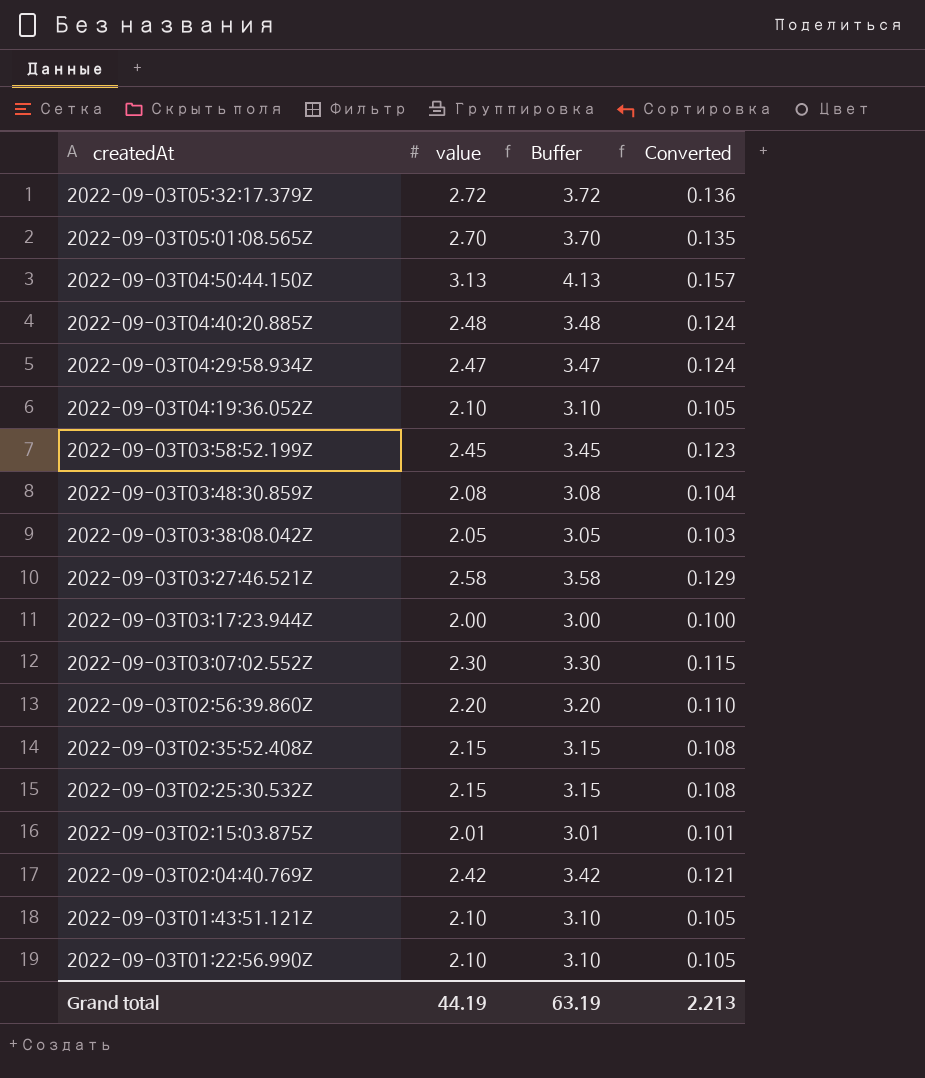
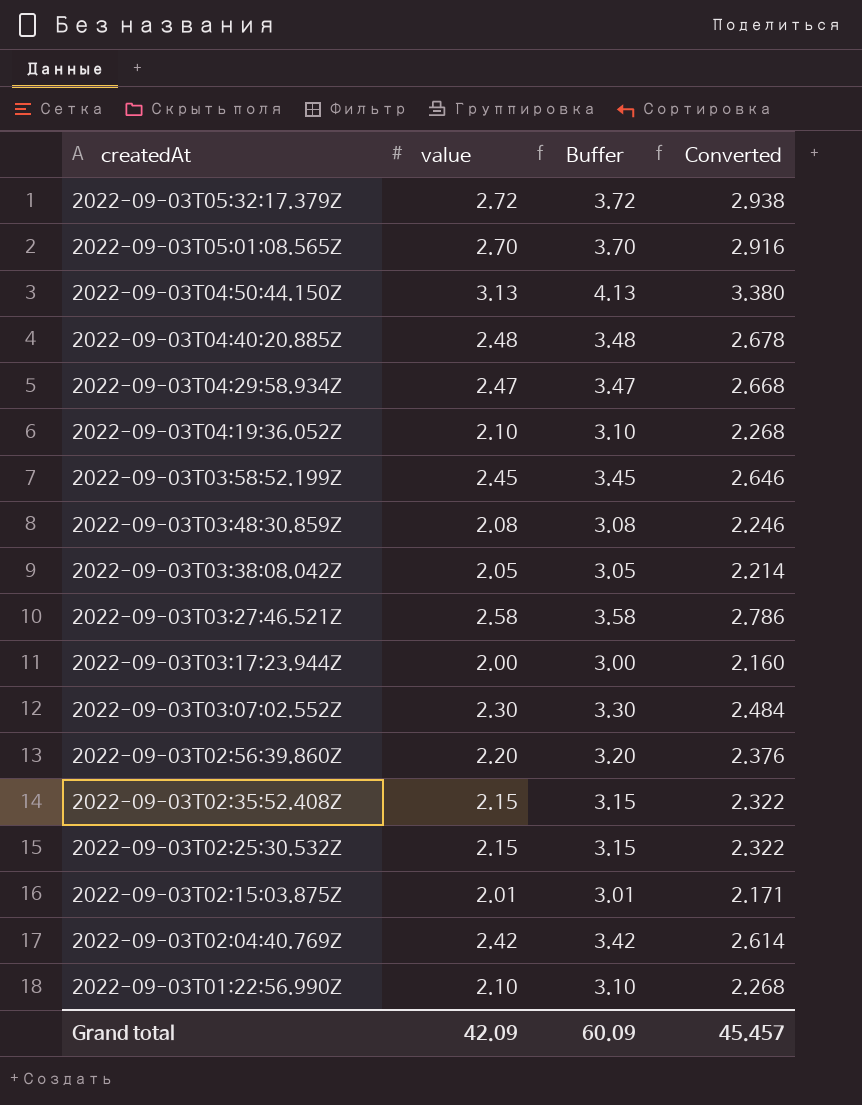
column Converted | formula: [value] * 0.05 -> [value] * 1.08
row 2022-09-03T01:43:51.121Z: 2.10 | 3.10 | 0.105 -> none
Grand total | value: 44.19 -> 42.09
Grand total | Buffer: 63.19 -> 60.09
Grand total | Converted: 2.213 -> 45.457

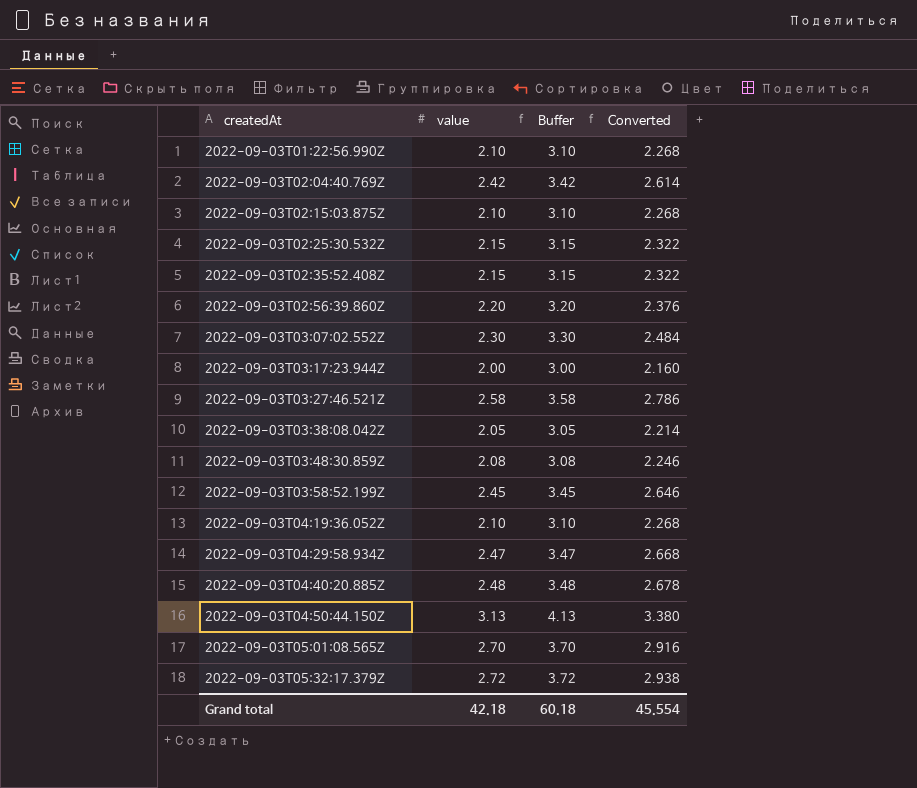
row order: createdAt descending -> createdAt ascending
2022-09-03T02:15:03.875Z | value: 2.01 -> 2.10
2022-09-03T02:15:03.875Z | Buffer: 3.01 -> 3.10
2022-09-03T02:15:03.875Z | Converted: 2.171 -> 2.268
Grand total | value: 42.09 -> 42.18
Grand total | Buffer: 60.09 -> 60.18
Grand total | Converted: 45.457 -> 45.554

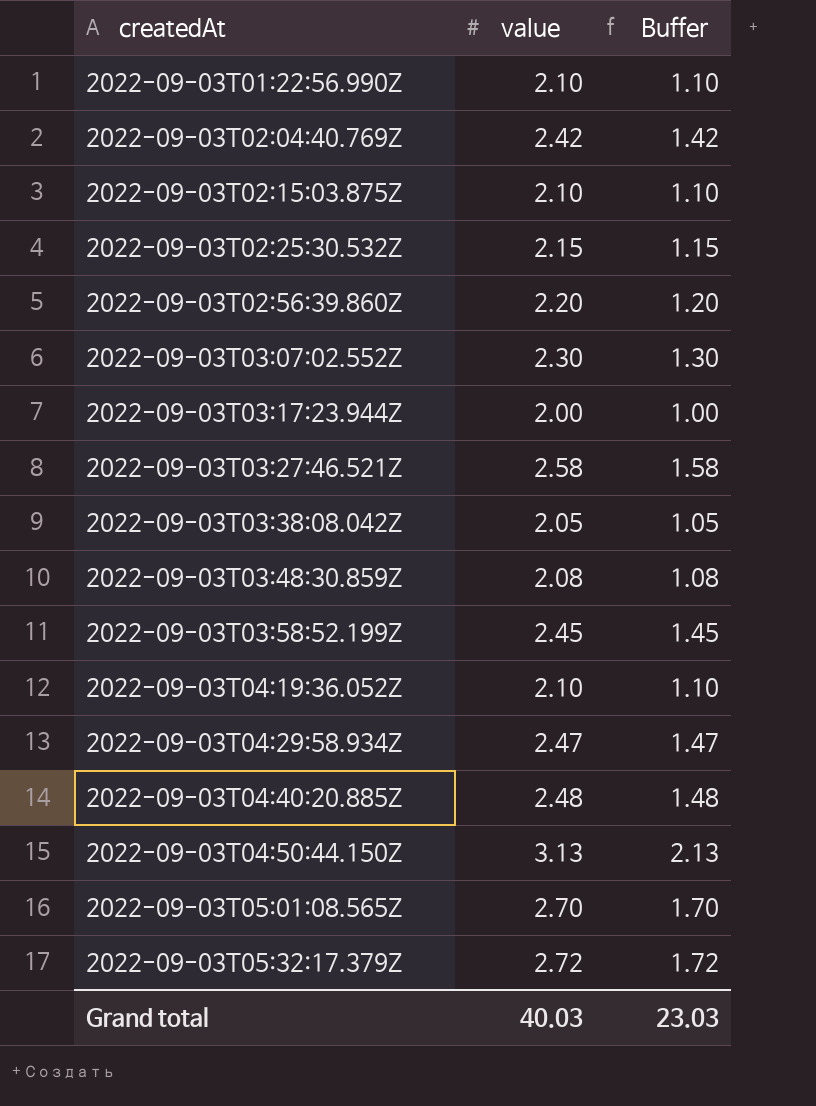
column Converted | formula: [value] * 1.08 -> none
column Buffer | formula: [value] + 1 -> [value] - 1
row 2022-09-03T02:35:52.408Z: 2.15 | 3.15 | 2.322 -> none
Grand total | value: 42.18 -> 40.03
Grand total | Buffer: 60.18 -> 23.03

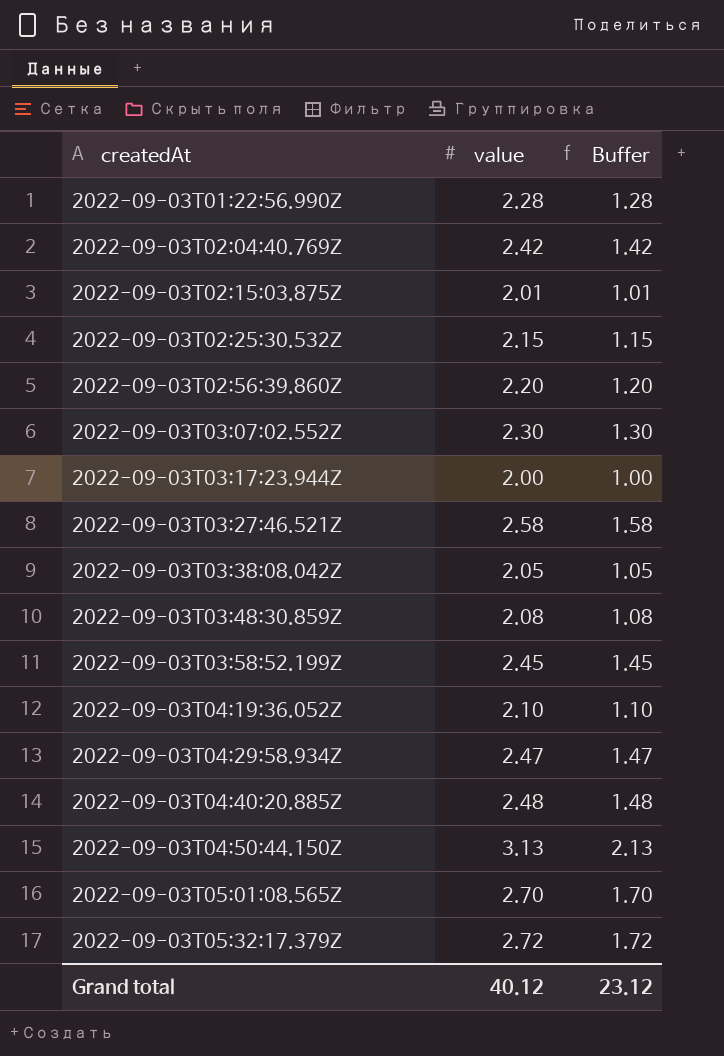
2022-09-03T01:22:56.990Z | value: 2.10 -> 2.28
2022-09-03T01:22:56.990Z | Buffer: 1.10 -> 1.28
2022-09-03T02:15:03.875Z | value: 2.10 -> 2.01
2022-09-03T02:15:03.875Z | Buffer: 1.10 -> 1.01
Grand total | value: 40.03 -> 40.12
Grand total | Buffer: 23.03 -> 23.12

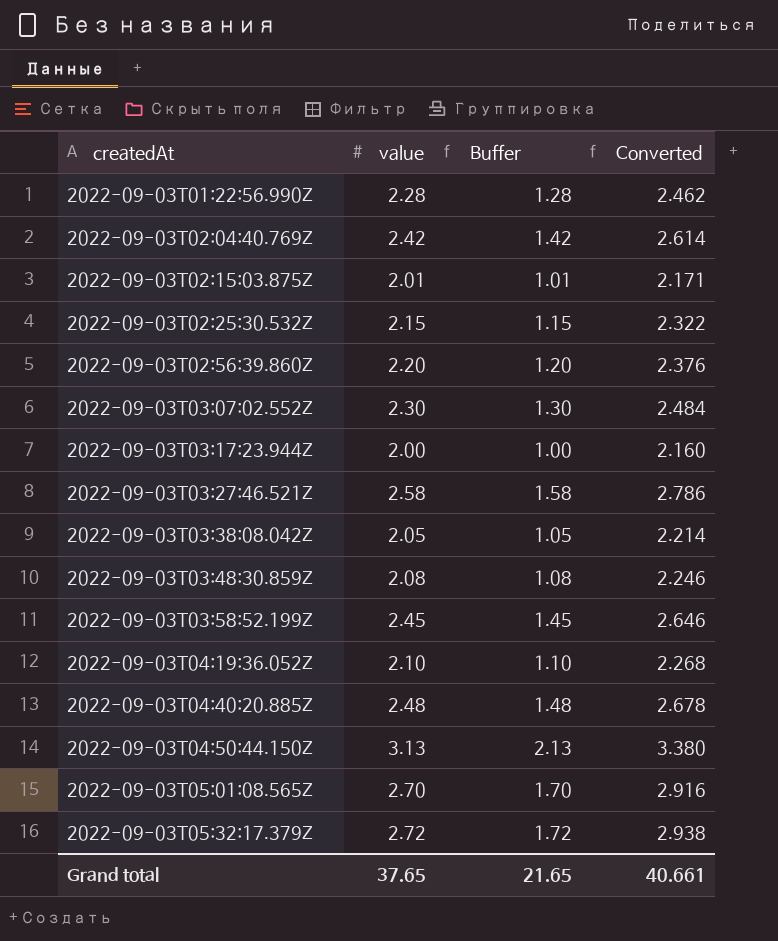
column Converted | formula: none -> [value] * 1.08
row 2022-09-03T04:29:58.934Z: 2.47 | 1.47 -> none
Grand total | value: 40.12 -> 37.65
Grand total | Buffer: 23.12 -> 21.65

